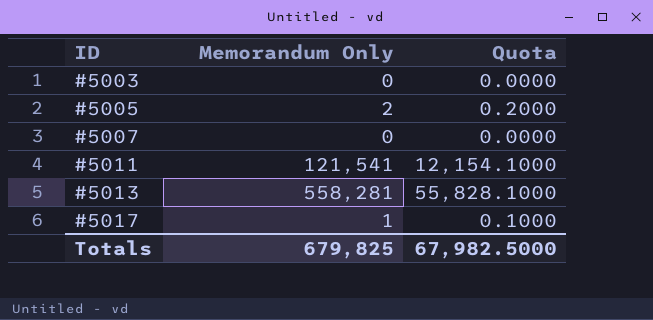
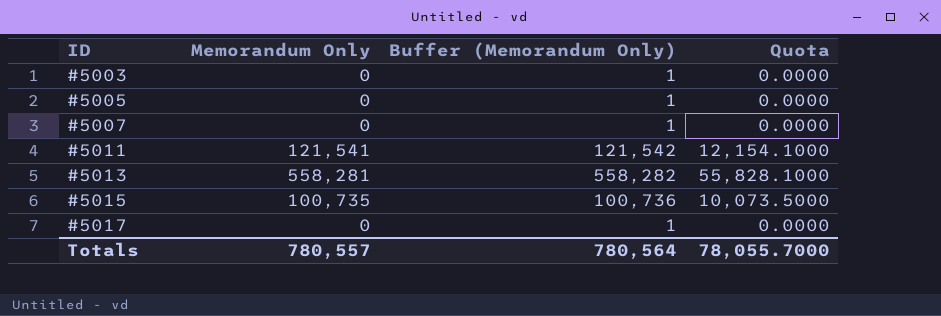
column Buffer (Memorandum Only) | formula: none -> [Memorandum Only] + 1
#5005 | Memorandum Only: 2 -> 0
#5005 | Quota: 0.2000 -> 0.0000
row #5015: none -> 100,735 | 100,736 | 10,073.5000
#5017 | Memorandum Only: 1 -> 0
#5017 | Quota: 0.1000 -> 0.0000
Totals | Memorandum Only: 679,825 -> 780,557
Totals | Quota: 67,982.5000 -> 78,055.7000

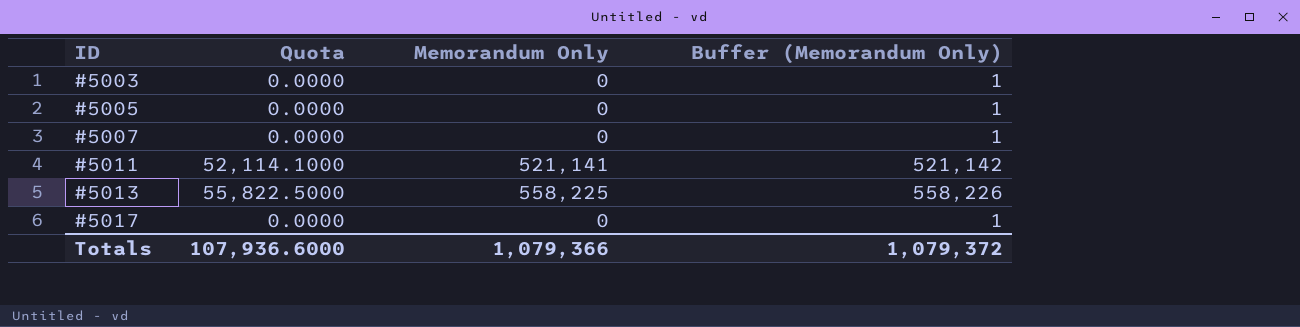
column Quota | position: 4 -> 2
row #5015: 100,735 | 100,736 | 10,073.5000 -> none
#5011 | Quota: 12,154.1000 -> 52,114.1000
#5011 | Memorandum Only: 121,541 -> 521,141
#5011 | Buffer (Memorandum Only): 121,542 -> 521,142
#5013 | Quota: 55,828.1000 -> 55,822.5000
#5013 | Memorandum Only: 558,281 -> 558,225
#5013 | Buffer (Memorandum Only): 558,282 -> 558,226
Totals | Quota: 78,055.7000 -> 107,936.6000
Totals | Memorandum Only: 780,557 -> 1,079,366
Totals | Buffer (Memorandum Only): 780,564 -> 1,079,372

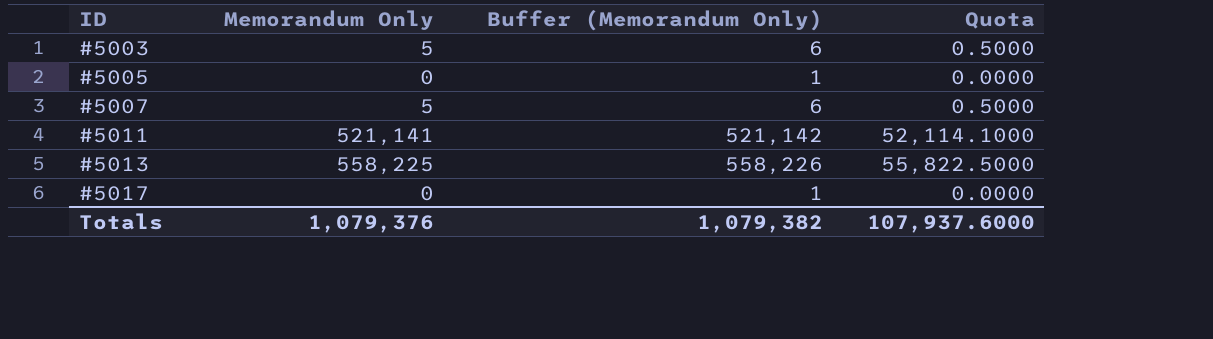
column Quota | position: 2 -> 4
#5003 | Memorandum Only: 0 -> 5
#5003 | Buffer (Memorandum Only): 1 -> 6
#5003 | Quota: 0.0000 -> 0.5000
#5007 | Memorandum Only: 0 -> 5
#5007 | Buffer (Memorandum Only): 1 -> 6
#5007 | Quota: 0.0000 -> 0.5000
Totals | Memorandum Only: 1,079,366 -> 1,079,376
Totals | Buffer (Memorandum Only): 1,079,372 -> 1,079,382
Totals | Quota: 107,936.6000 -> 107,937.6000

